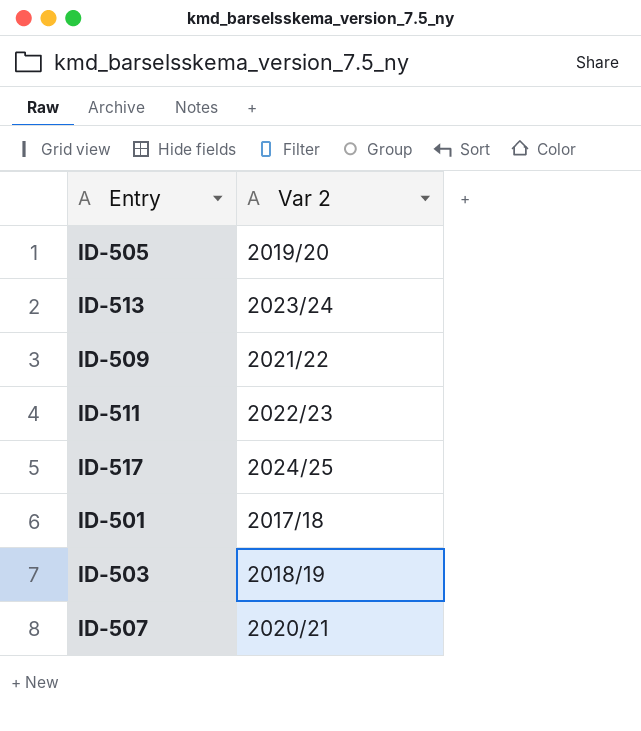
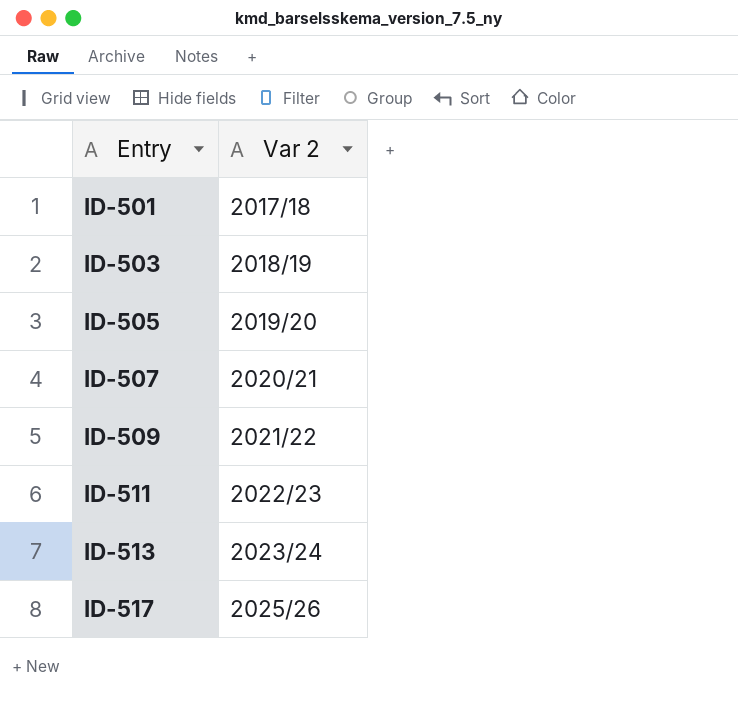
row order: none -> Entry ascending
ID-517 | Var 2: 2024/25 -> 2025/26

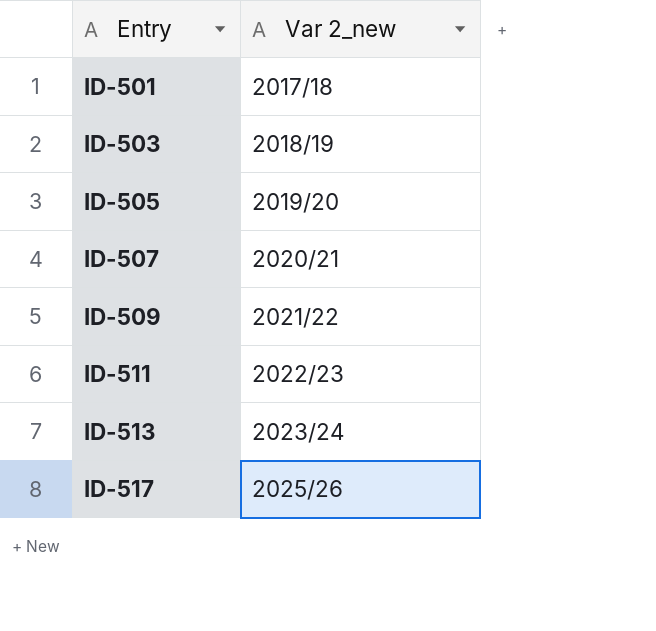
column name: Var 2 -> Var 2_new

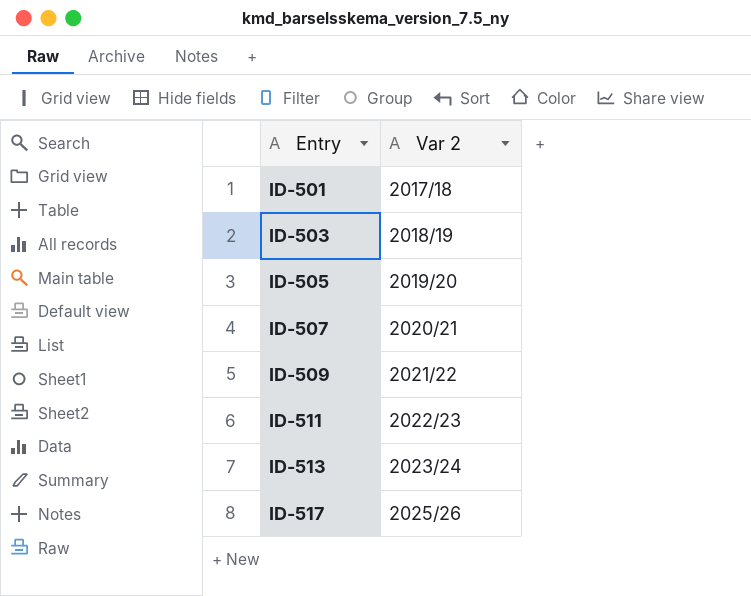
column name: Var 2_new -> Var 2

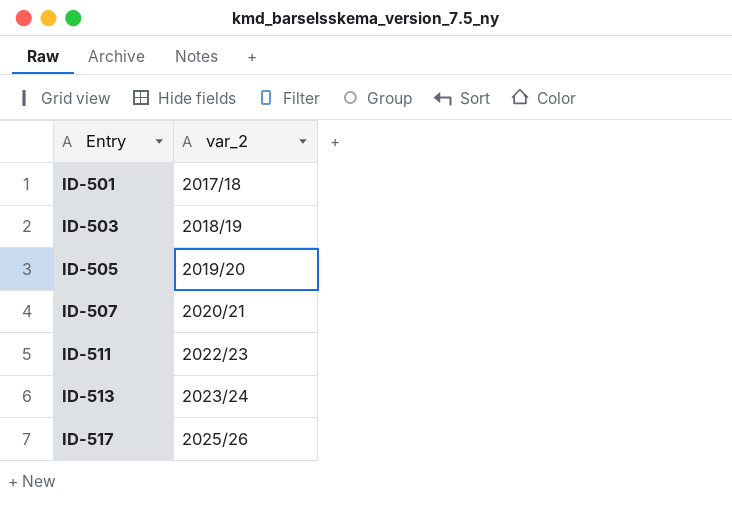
column name: Var 2 -> var_2
row ID-509: 2021/22 -> none

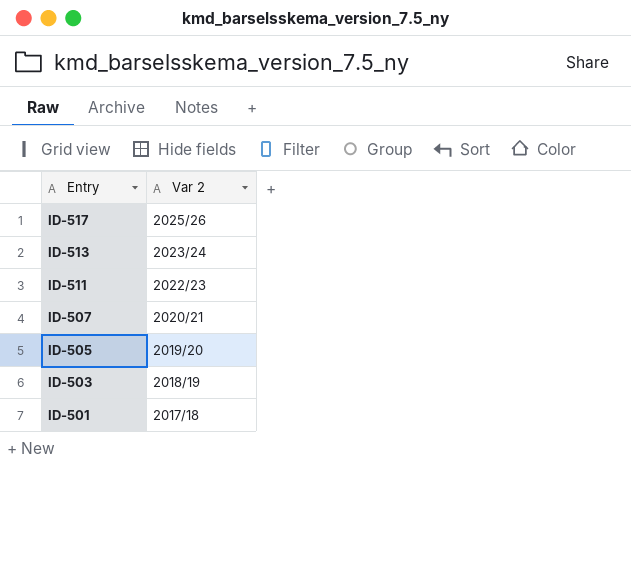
row order: Entry ascending -> Entry descending
column name: var_2 -> Var 2

